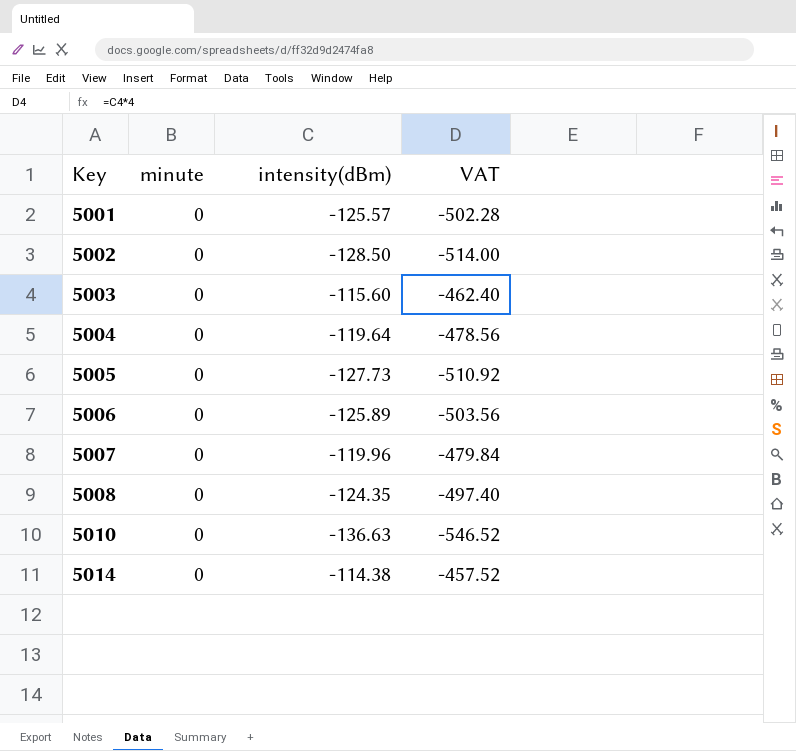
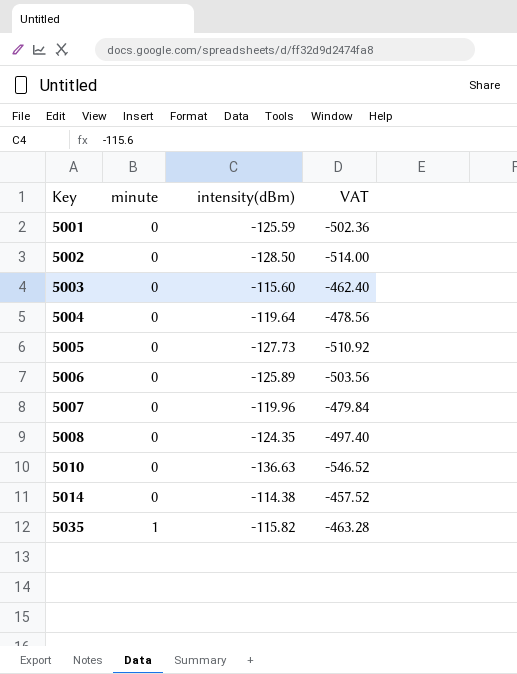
5001 | intensity(dBm): -125.57 -> -125.59
5001 | VAT: -502.28 -> -502.36
row 5035: none -> 1 | -115.82 | -463.28

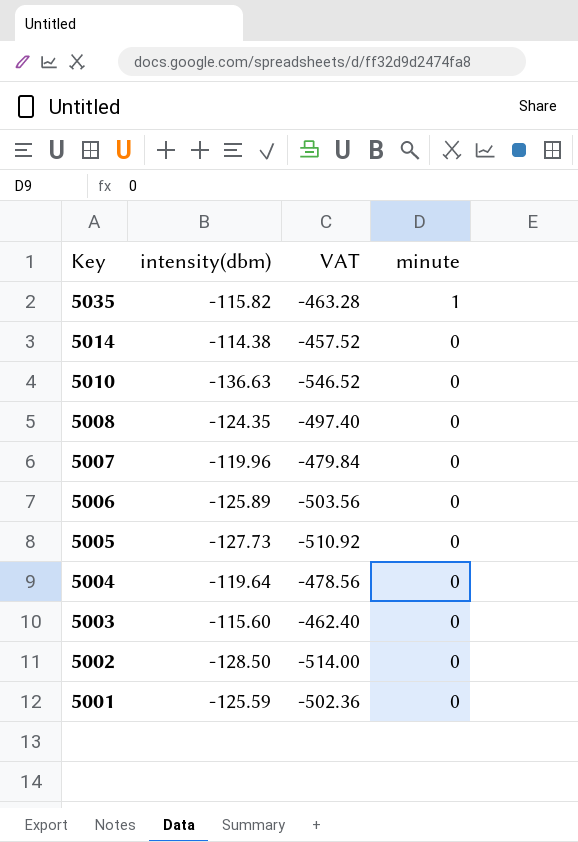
row order: Key ascending -> Key descending
column name: intensity(dBm) -> intensity(dbm)
column minute | position: 2 -> 4

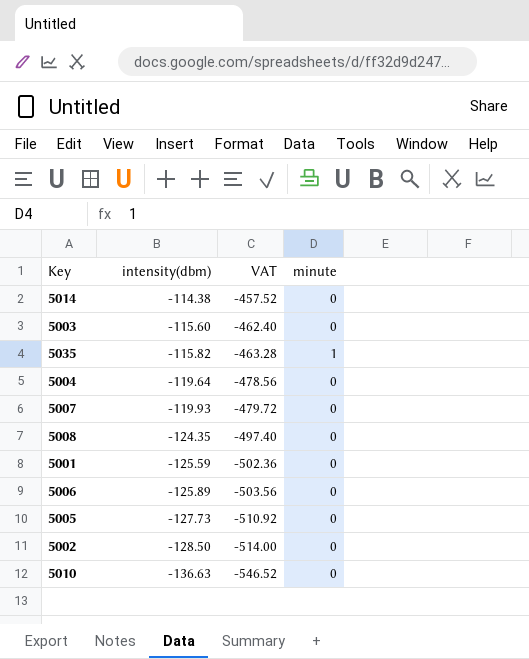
row order: Key descending -> intensity(dbm) descending
5007 | intensity(dbm): -119.96 -> -119.93
5007 | VAT: -479.84 -> -479.72

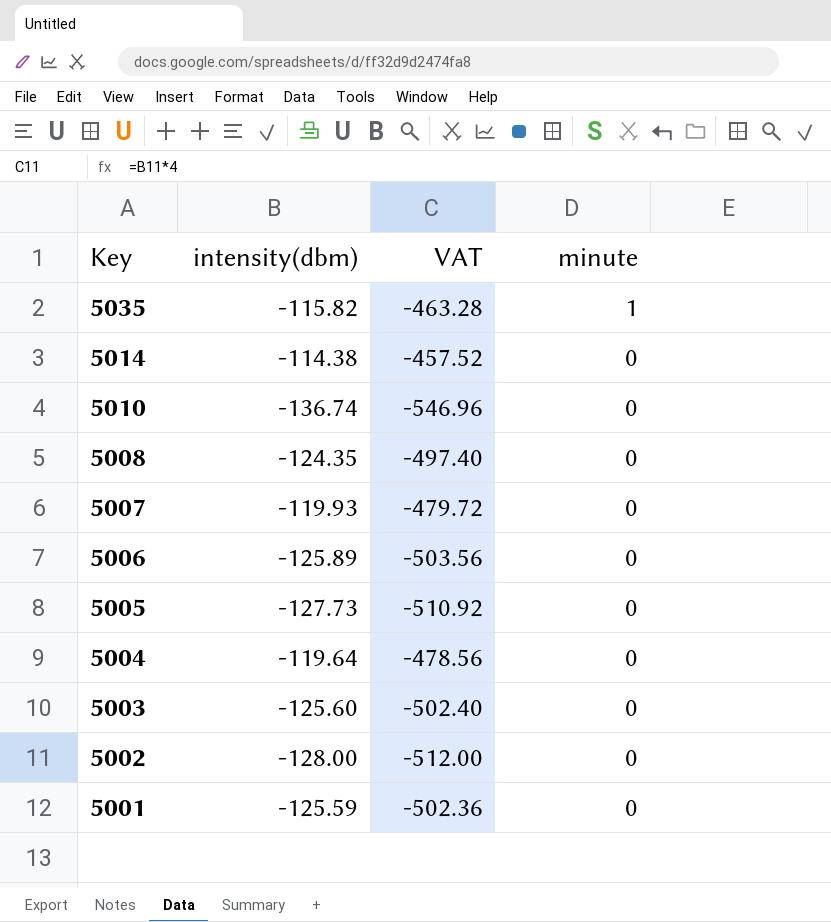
row order: intensity(dbm) descending -> Key descending
5010 | intensity(dbm): -136.63 -> -136.74
5010 | VAT: -546.52 -> -546.96
5003 | intensity(dbm): -115.60 -> -125.60
5003 | VAT: -462.40 -> -502.40
5002 | intensity(dbm): -128.50 -> -128.00
5002 | VAT: -514.00 -> -512.00

